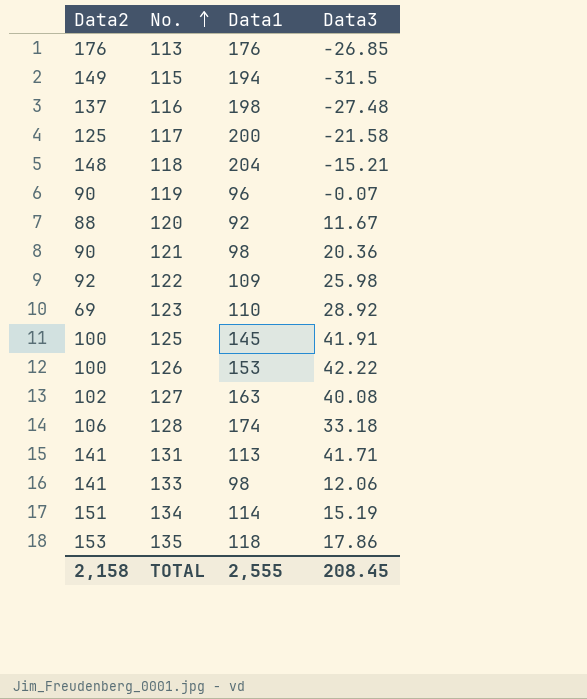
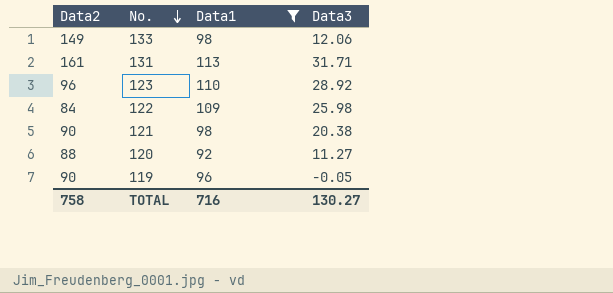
filter: none -> Data1 <= 113
row order: No. ascending -> No. descending
133 | Data2: 141 -> 149
131 | Data2: 141 -> 161
131 | Data3: 41.71 -> 31.71
123 | Data2: 69 -> 96
122 | Data2: 92 -> 84
121 | Data3: 20.36 -> 20.38
120 | Data3: 11.67 -> 11.27
119 | Data3: -0.07 -> -0.05
TOTAL | Data2: 2,158 -> 758
TOTAL | Data1: 2,555 -> 716
TOTAL | Data3: 208.45 -> 130.27

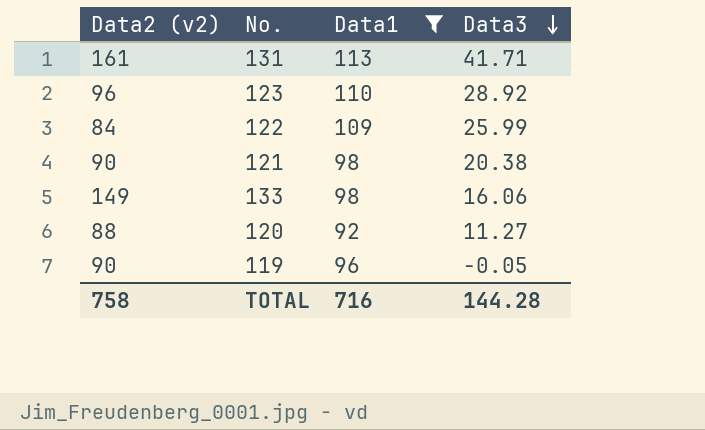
row order: No. descending -> Data3 descending
column name: Data2 -> Data2 (v2)
131 | Data3: 31.71 -> 41.71
122 | Data3: 25.98 -> 25.99
133 | Data3: 12.06 -> 16.06
TOTAL | Data3: 130.27 -> 144.28

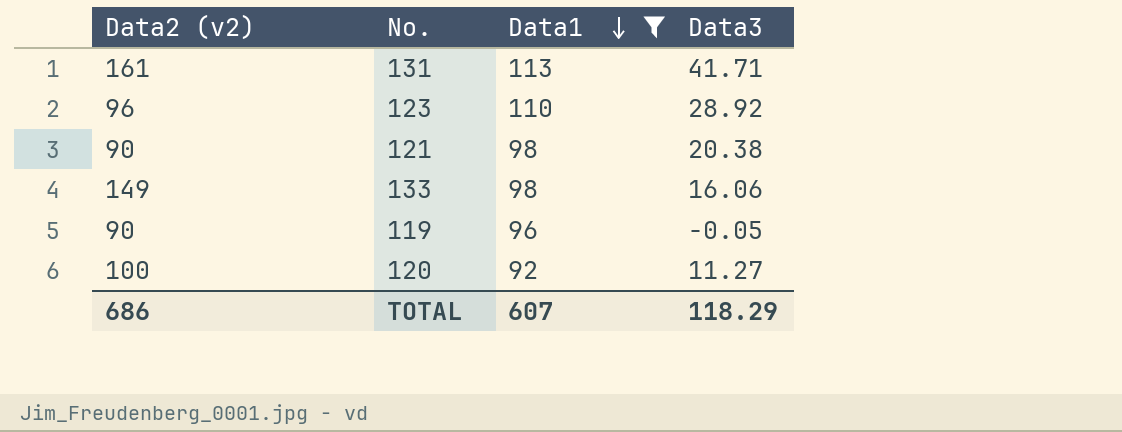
row order: Data3 descending -> Data1 descending
row 122: 84 | 109 | 25.99 -> none
120 | Data2 (v2): 88 -> 100
TOTAL | Data2 (v2): 758 -> 686
TOTAL | Data1: 716 -> 607
TOTAL | Data3: 144.28 -> 118.29

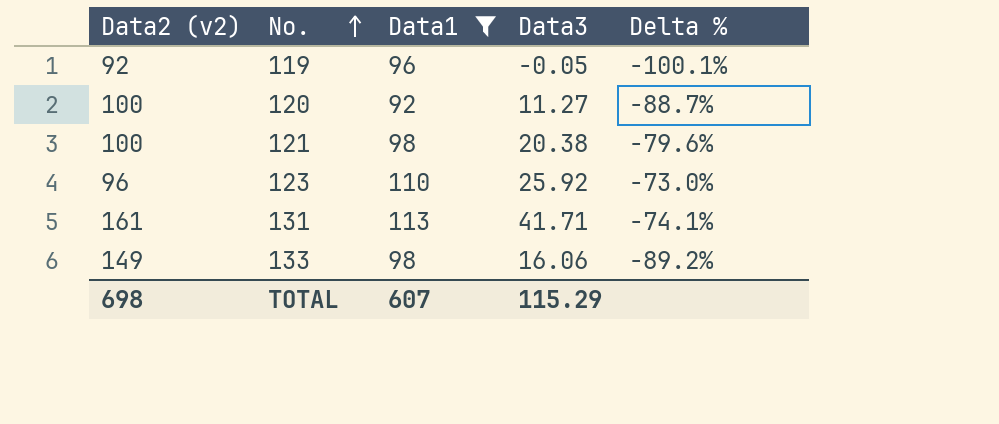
row order: Data1 descending -> No. ascending
column Delta % | formula: none -> ([Data3] - [Data2 (v2)]) / [Data2 (v2)]
119 | Data2 (v2): 90 -> 92
121 | Data2 (v2): 90 -> 100
123 | Data3: 28.92 -> 25.92
TOTAL | Data2 (v2): 686 -> 698
TOTAL | Data3: 118.29 -> 115.29

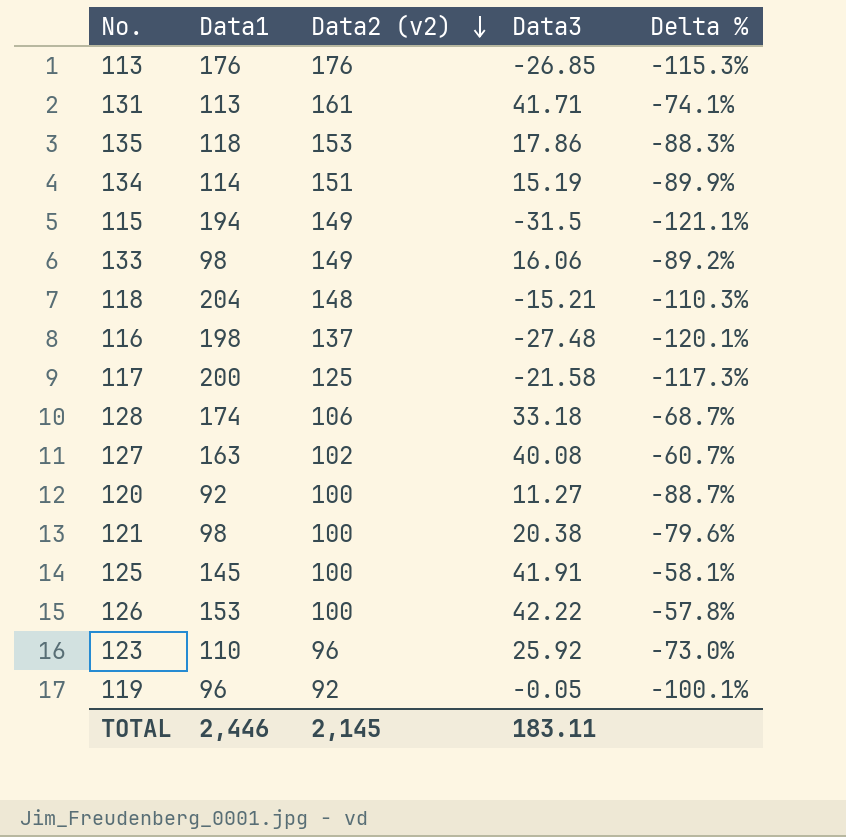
filter: Data1 <= 113 -> none
row order: No. ascending -> Data2 (v2) descending
column Data2 (v2) | position: 1 -> 3
TOTAL | Data1: 607 -> 2,446
TOTAL | Data2 (v2): 698 -> 2,145
TOTAL | Data3: 115.29 -> 183.11

